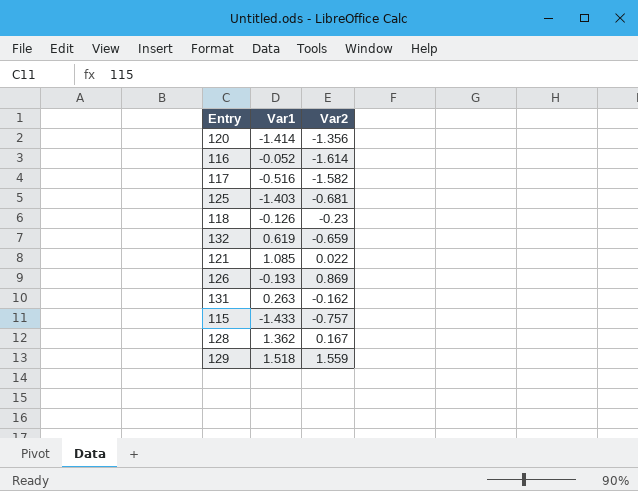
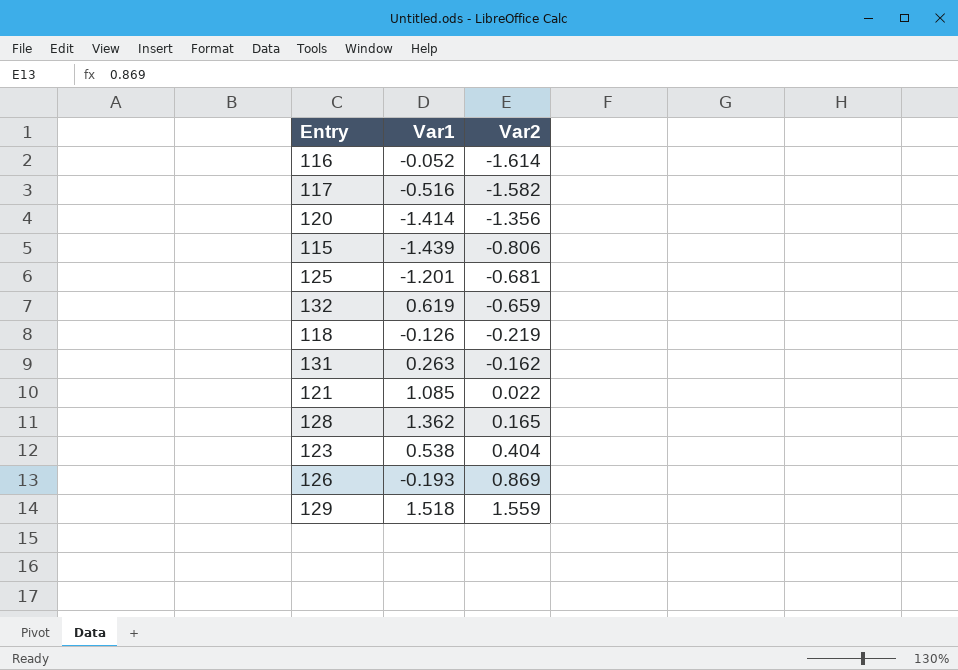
row order: none -> Var2 ascending
115 | Var1: -1.433 -> -1.439
115 | Var2: -0.757 -> -0.806
125 | Var1: -1.403 -> -1.201
118 | Var2: -0.23 -> -0.219
128 | Var2: 0.167 -> 0.165
row 123: none -> 0.538 | 0.404

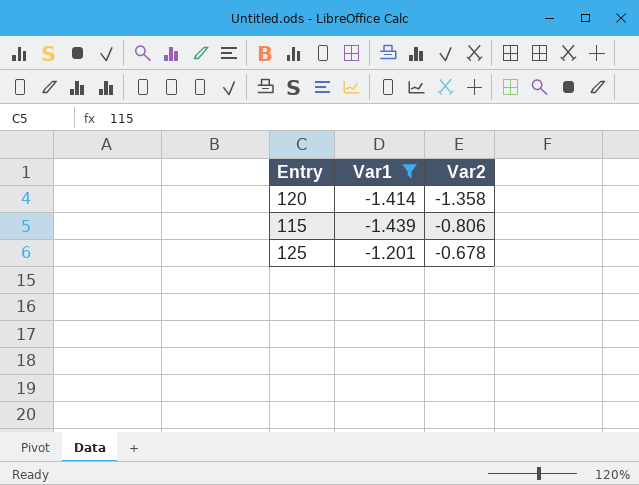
filter: none -> Var1 <= -1.201
120 | Var2: -1.356 -> -1.358
125 | Var2: -0.681 -> -0.678

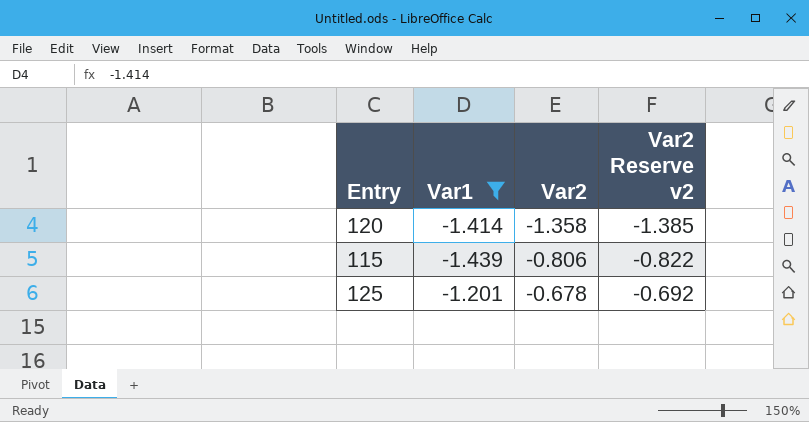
column Var2 Reserve v2 | formula: none -> [Var2] * 1.02

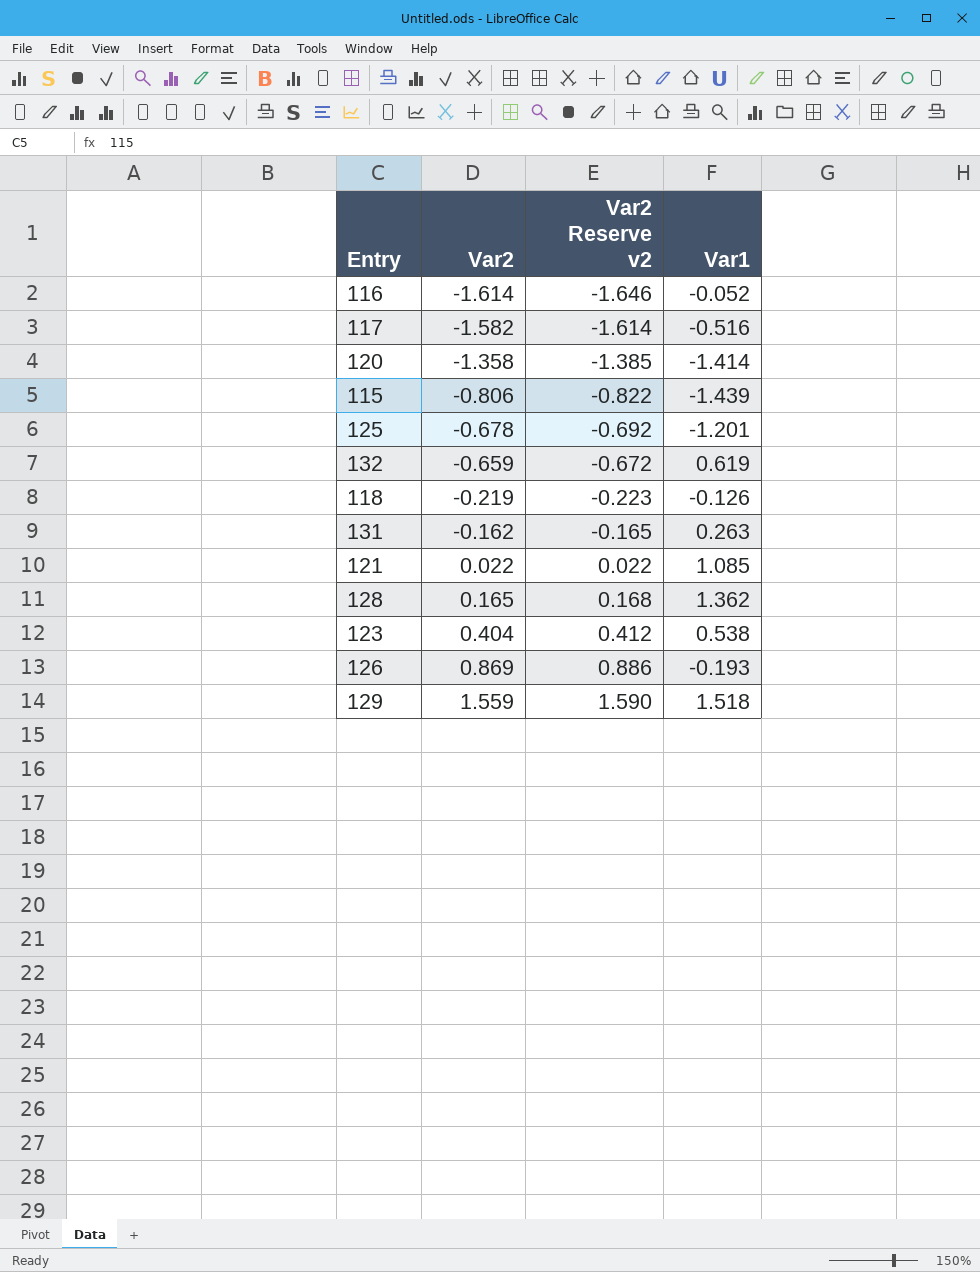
filter: Var1 <= -1.201 -> none
column Var1 | position: 2 -> 4

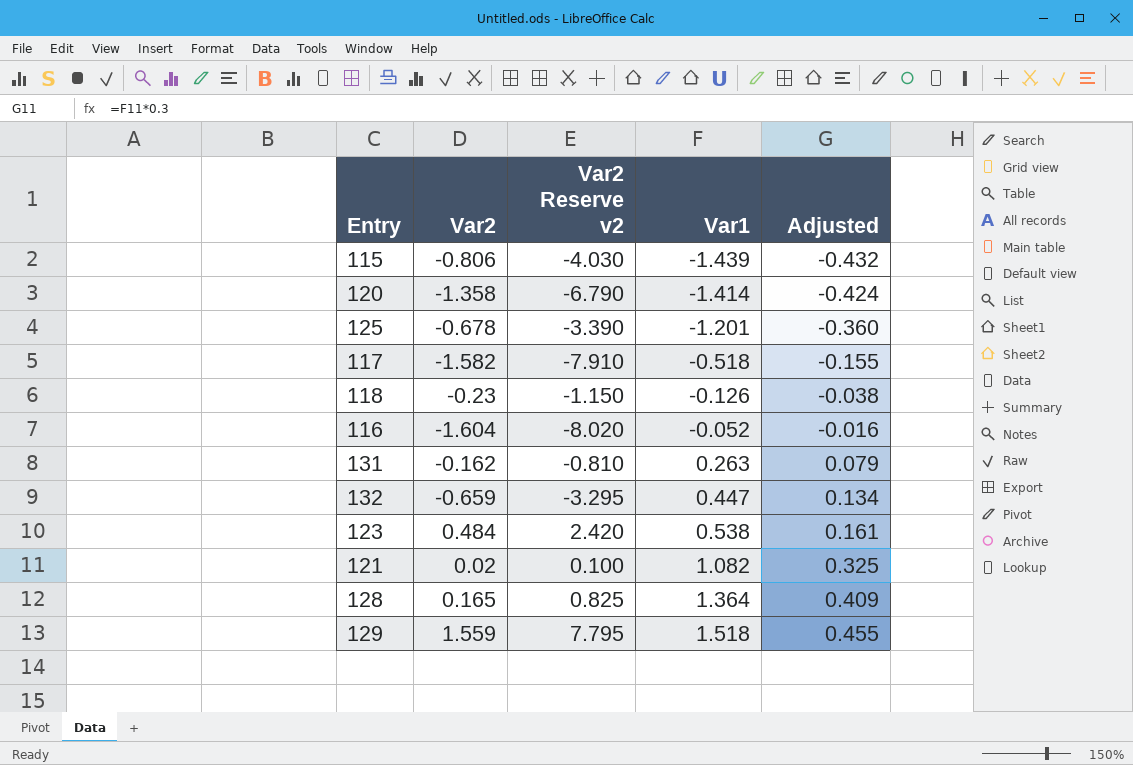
row order: Var2 ascending -> Var1 ascending
column Var2 Reserve v2 | formula: [Var2] * 1.02 -> [Var2] * 5
column Adjusted | formula: none -> [Var1] * 0.3
row 126: 0.869 | 0.886 | -0.193 -> none
117 | Var1: -0.516 -> -0.518
118 | Var2: -0.219 -> -0.23
116 | Var2: -1.614 -> -1.604
132 | Var1: 0.619 -> 0.447
123 | Var2: 0.404 -> 0.484
121 | Var2: 0.022 -> 0.02
121 | Var1: 1.085 -> 1.082
128 | Var1: 1.362 -> 1.364

